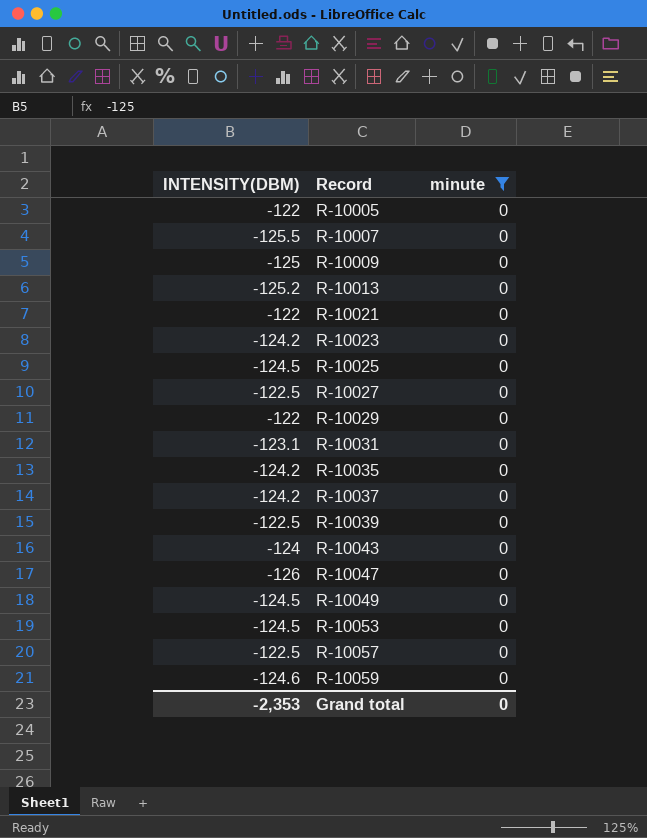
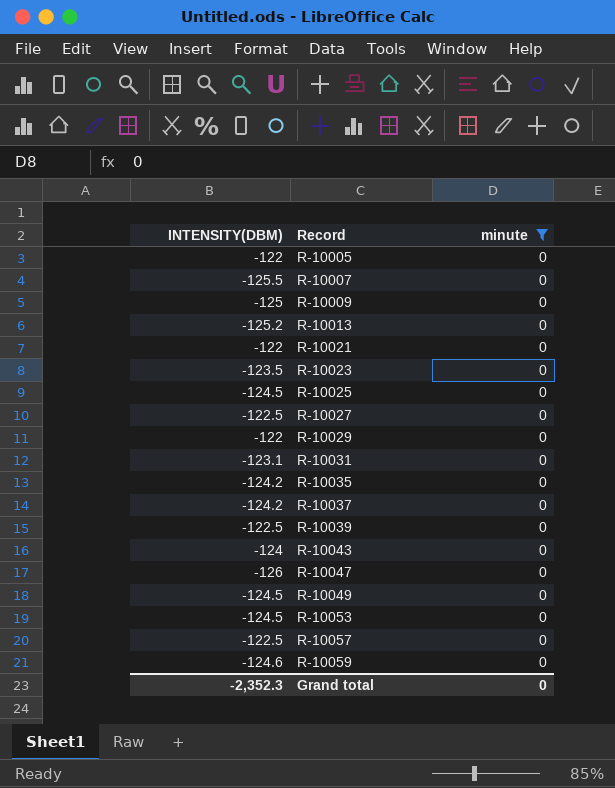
R-10023 | INTENSITY(DBM): -124.2 -> -123.5
Grand total | INTENSITY(DBM): -2,353 -> -2,352.3

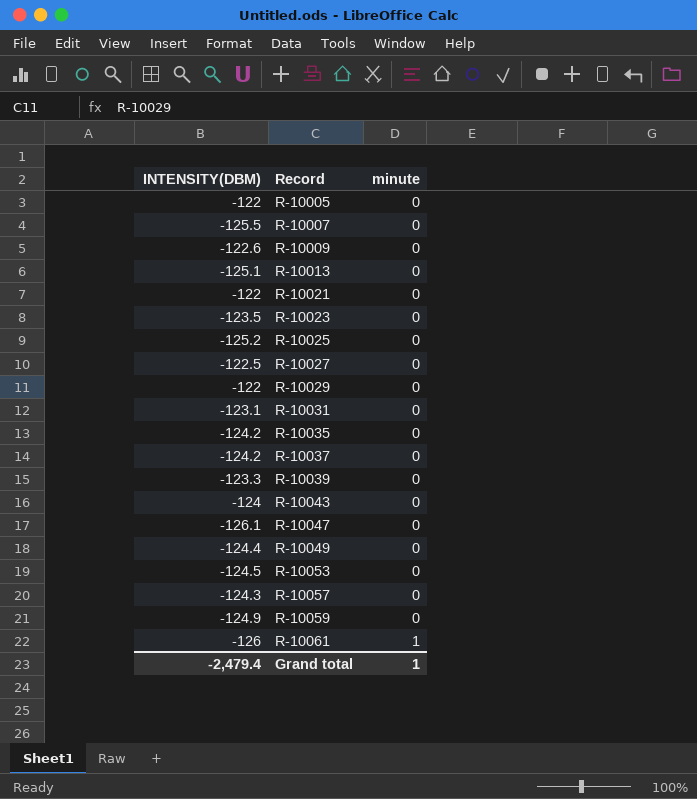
filter: minute = 0 -> none
R-10009 | INTENSITY(DBM): -125 -> -122.6
R-10013 | INTENSITY(DBM): -125.2 -> -125.1
R-10025 | INTENSITY(DBM): -124.5 -> -125.2
R-10039 | INTENSITY(DBM): -122.5 -> -123.3
R-10047 | INTENSITY(DBM): -126 -> -126.1
R-10049 | INTENSITY(DBM): -124.5 -> -124.4
R-10057 | INTENSITY(DBM): -122.5 -> -124.3
R-10059 | INTENSITY(DBM): -124.6 -> -124.9
Grand total | INTENSITY(DBM): -2,352.3 -> -2,479.4
Grand total | minute: 0 -> 1

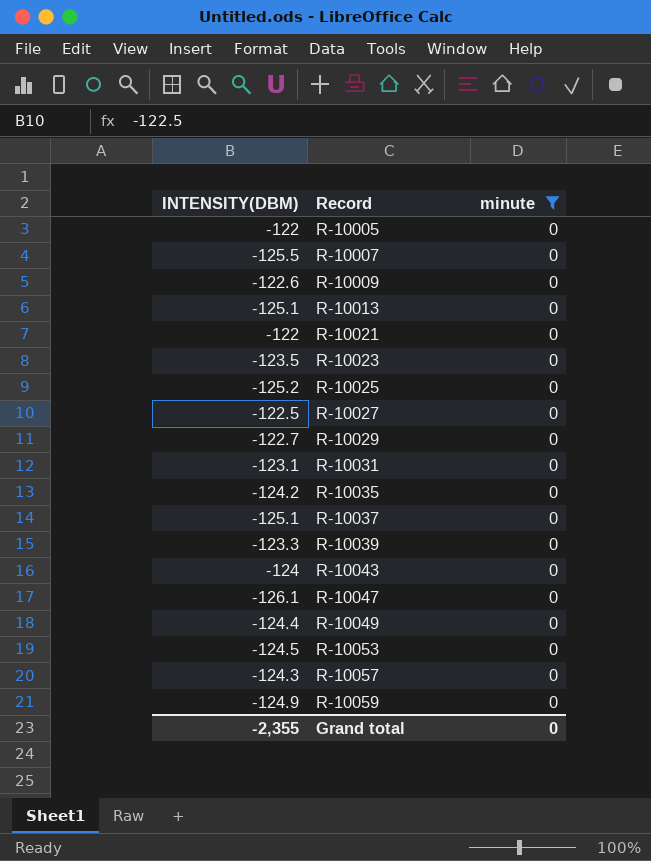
filter: none -> minute = 0
R-10029 | INTENSITY(DBM): -122 -> -122.7
R-10037 | INTENSITY(DBM): -124.2 -> -125.1
Grand total | INTENSITY(DBM): -2,479.4 -> -2,355
Grand total | minute: 1 -> 0

